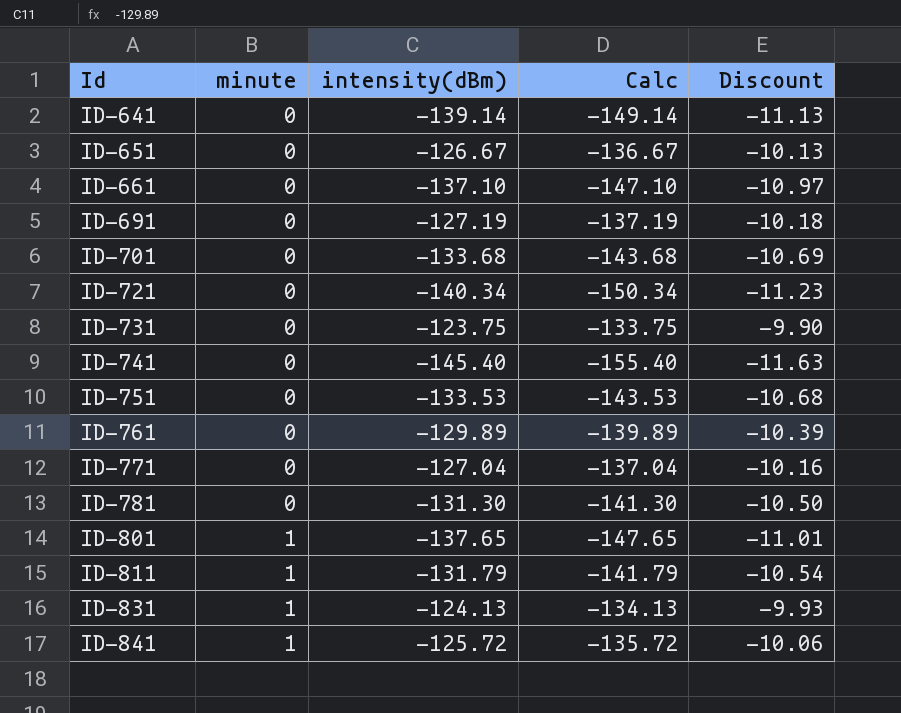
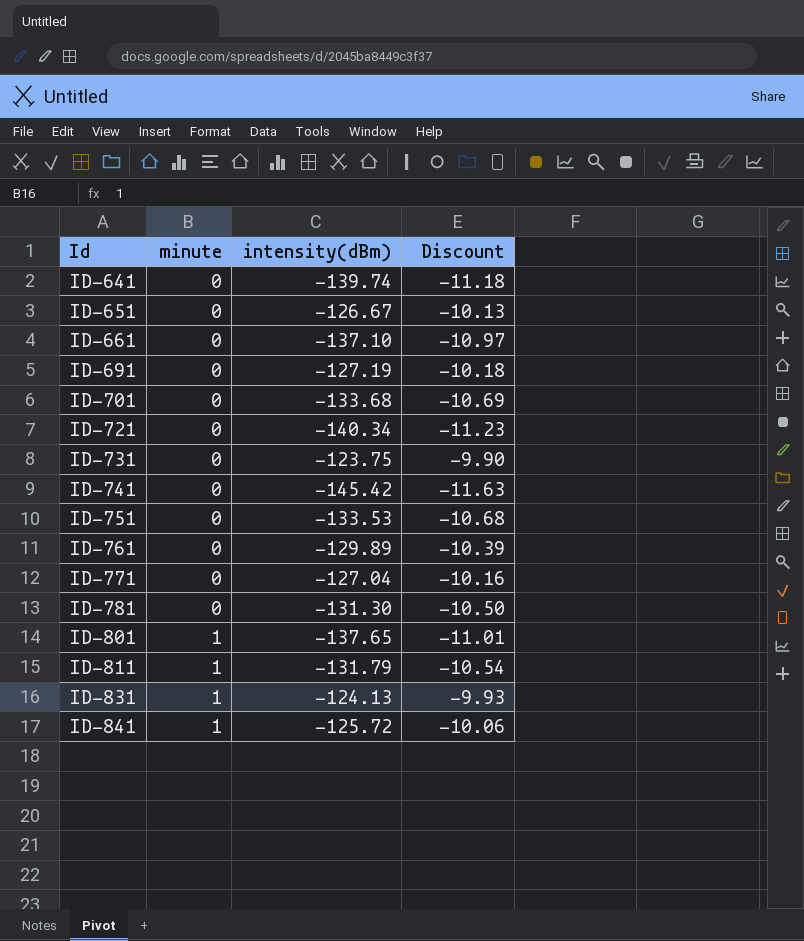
column Calc | formula: [intensity(dBm)] - 10 -> none
ID-641 | intensity(dBm): -139.14 -> -139.74
ID-641 | Discount: -11.13 -> -11.18
ID-741 | intensity(dBm): -145.40 -> -145.42

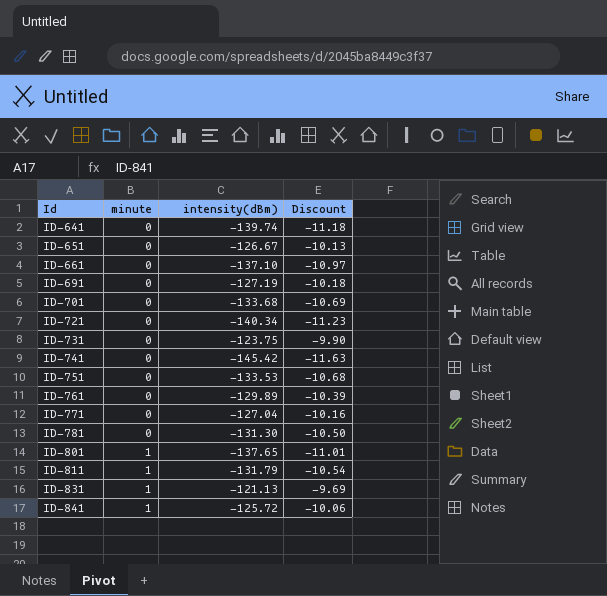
ID-831 | intensity(dBm): -124.13 -> -121.13
ID-831 | Discount: -9.93 -> -9.69

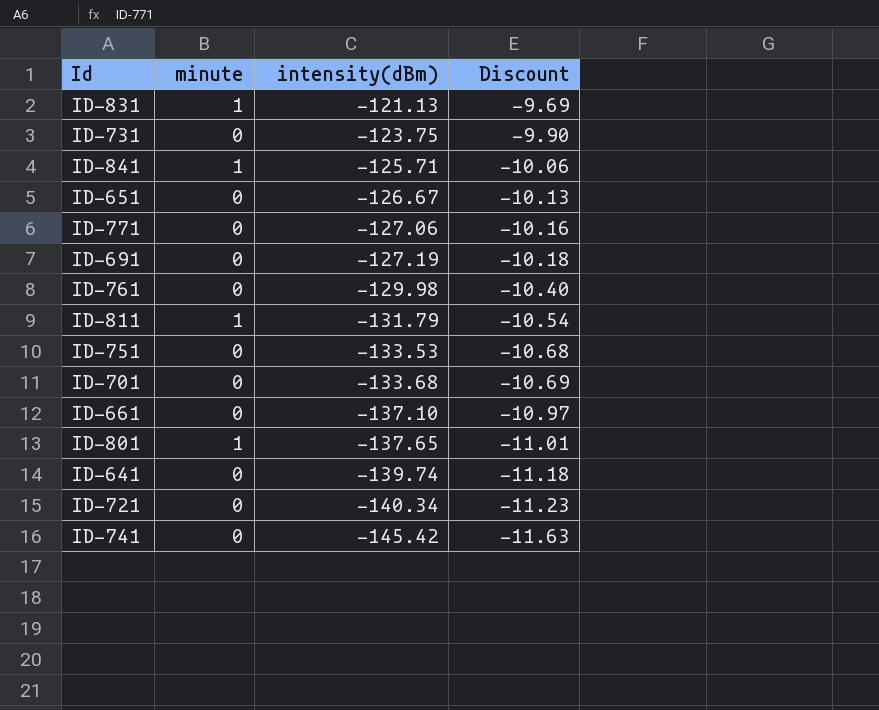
row order: Id ascending -> intensity(dBm) descending
row ID-781: 0 | -131.30 | -10.50 -> none
ID-841 | intensity(dBm): -125.72 -> -125.71
ID-771 | intensity(dBm): -127.04 -> -127.06
ID-761 | intensity(dBm): -129.89 -> -129.98
ID-761 | Discount: -10.39 -> -10.40

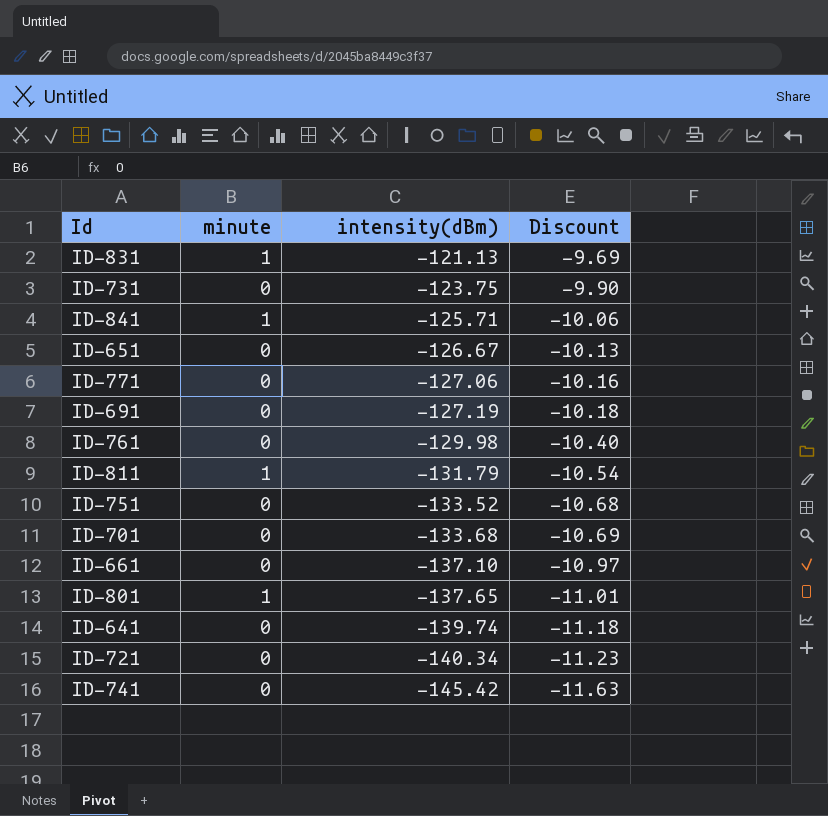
ID-751 | intensity(dBm): -133.53 -> -133.52

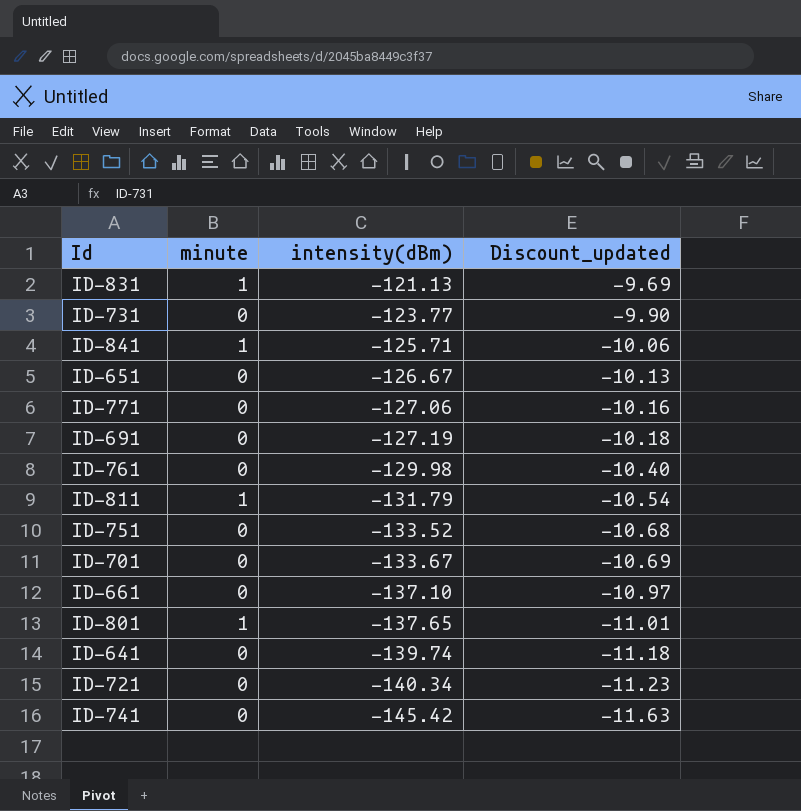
column name: Discount -> Discount_updated
ID-731 | intensity(dBm): -123.75 -> -123.77
ID-701 | intensity(dBm): -133.68 -> -133.67

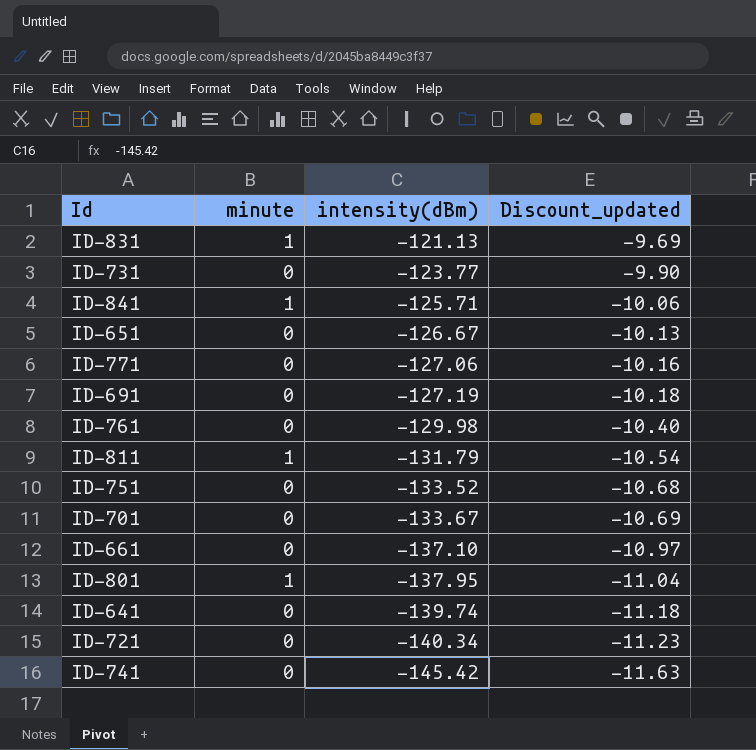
ID-801 | intensity(dBm): -137.65 -> -137.95
ID-801 | Discount_updated: -11.01 -> -11.04

